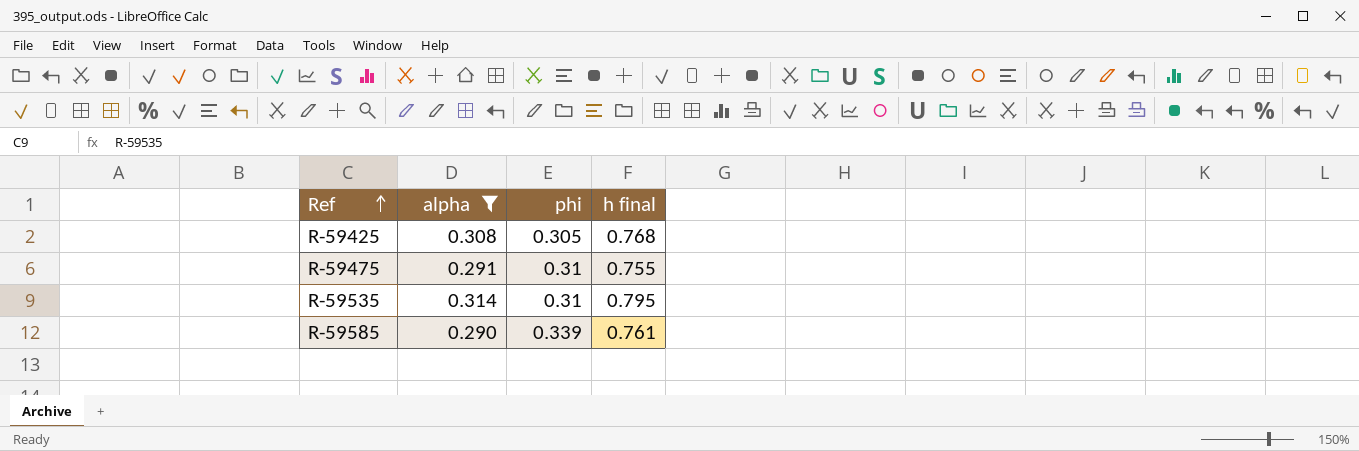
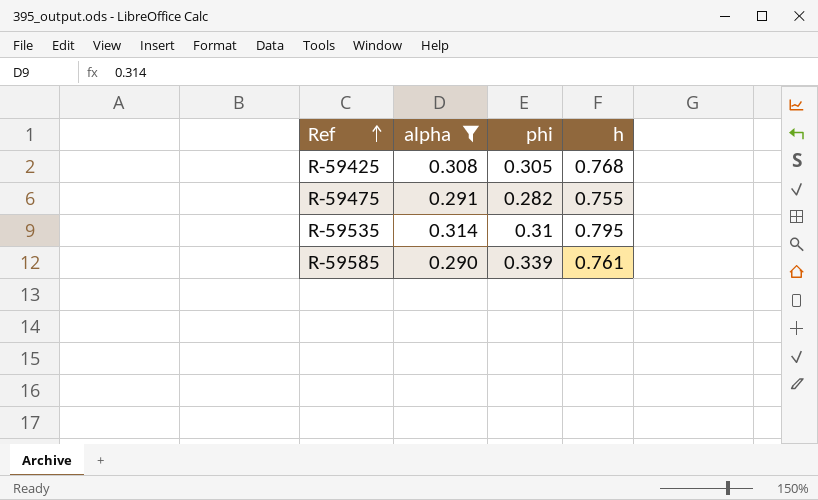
column name: h final -> h
R-59475 | phi: 0.31 -> 0.282

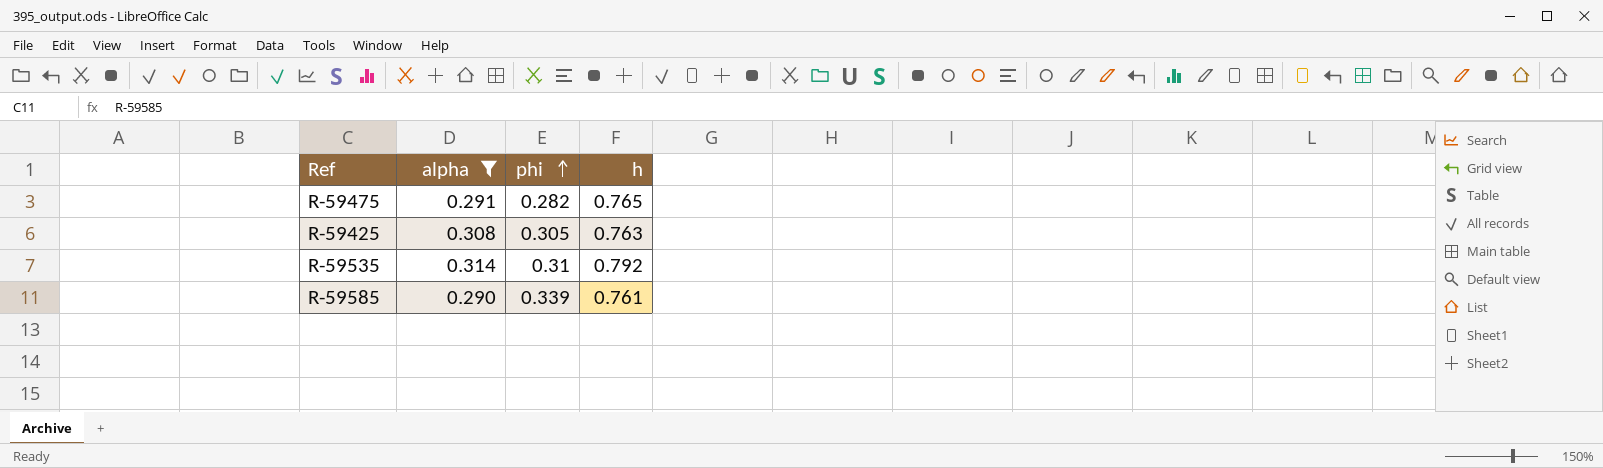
row order: Ref ascending -> phi ascending
R-59475 | h: 0.755 -> 0.765
R-59425 | h: 0.768 -> 0.763
R-59535 | h: 0.795 -> 0.792

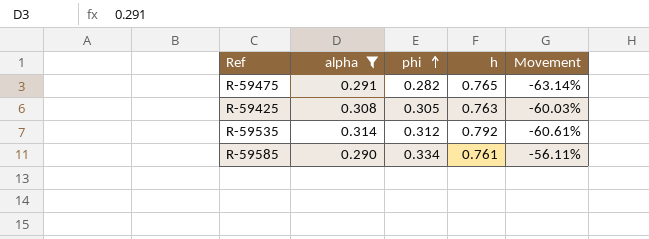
column Movement | formula: none -> ([phi] - [h]) / [h]
R-59535 | phi: 0.31 -> 0.312
R-59585 | phi: 0.339 -> 0.334

